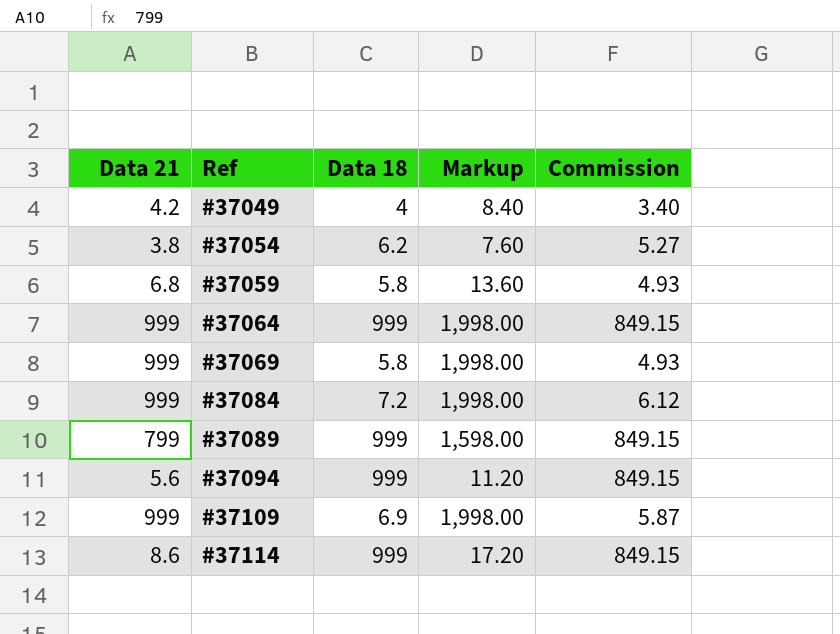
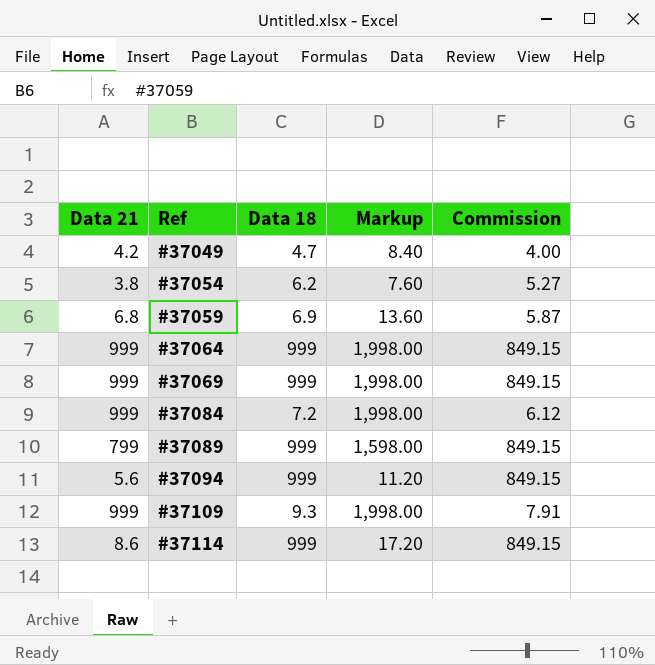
#37049 | Data 18: 4 -> 4.7
#37049 | Commission: 3.40 -> 4.00
#37059 | Data 18: 5.8 -> 6.9
#37059 | Commission: 4.93 -> 5.87
#37069 | Data 18: 5.8 -> 999
#37069 | Commission: 4.93 -> 849.15
#37109 | Data 18: 6.9 -> 9.3
#37109 | Commission: 5.87 -> 7.91

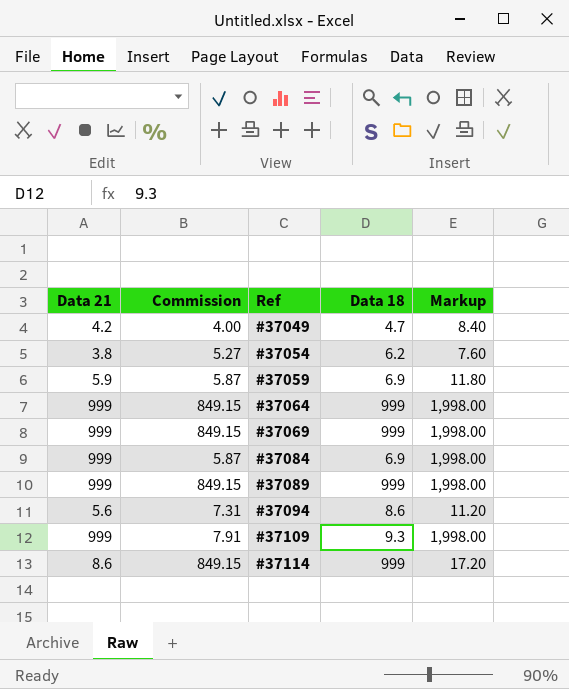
column Commission | position: 5 -> 2
#37059 | Data 21: 6.8 -> 5.9
#37059 | Markup: 13.60 -> 11.80
#37084 | Commission: 6.12 -> 5.87
#37084 | Data 18: 7.2 -> 6.9
#37089 | Data 21: 799 -> 999
#37089 | Markup: 1,598.00 -> 1,998.00
#37094 | Commission: 849.15 -> 7.31
#37094 | Data 18: 999 -> 8.6

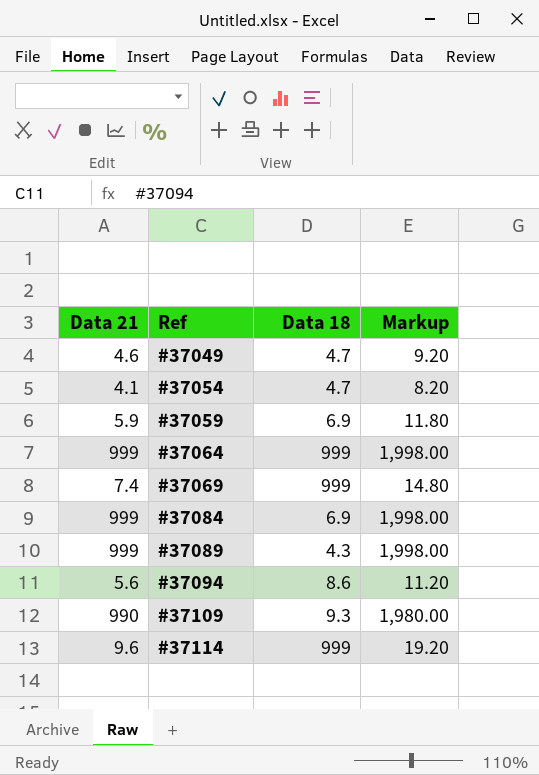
column Commission | formula: [Data 18] * 0.85 -> none
#37049 | Data 21: 4.2 -> 4.6
#37049 | Markup: 8.40 -> 9.20
#37054 | Data 21: 3.8 -> 4.1
#37054 | Data 18: 6.2 -> 4.7
#37054 | Markup: 7.60 -> 8.20
#37069 | Data 21: 999 -> 7.4
#37069 | Markup: 1,998.00 -> 14.80
#37089 | Data 18: 999 -> 4.3
#37109 | Data 21: 999 -> 990
#37109 | Markup: 1,998.00 -> 1,980.00
#37114 | Data 21: 8.6 -> 9.6
#37114 | Markup: 17.20 -> 19.20

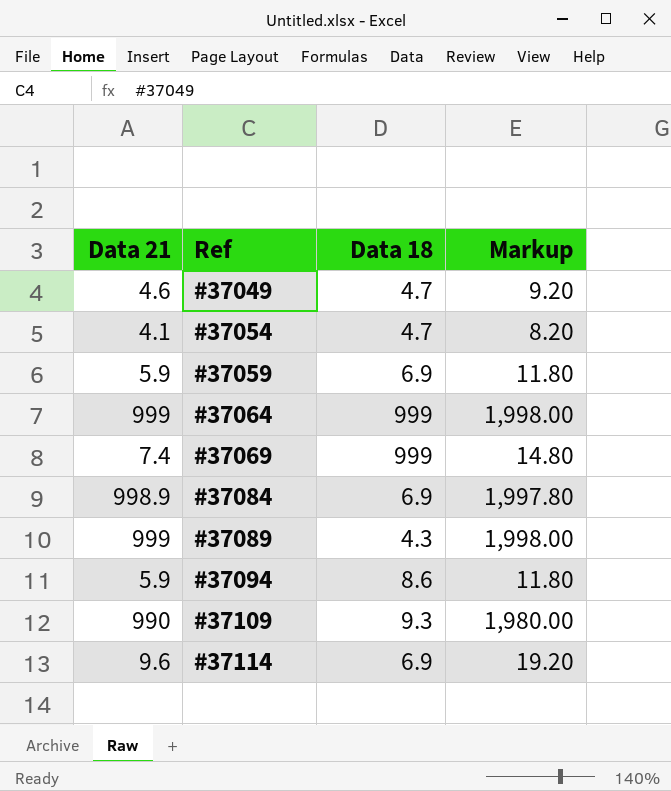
#37084 | Data 21: 999 -> 998.9
#37084 | Markup: 1,998.00 -> 1,997.80
#37094 | Data 21: 5.6 -> 5.9
#37094 | Markup: 11.20 -> 11.80
#37114 | Data 18: 999 -> 6.9

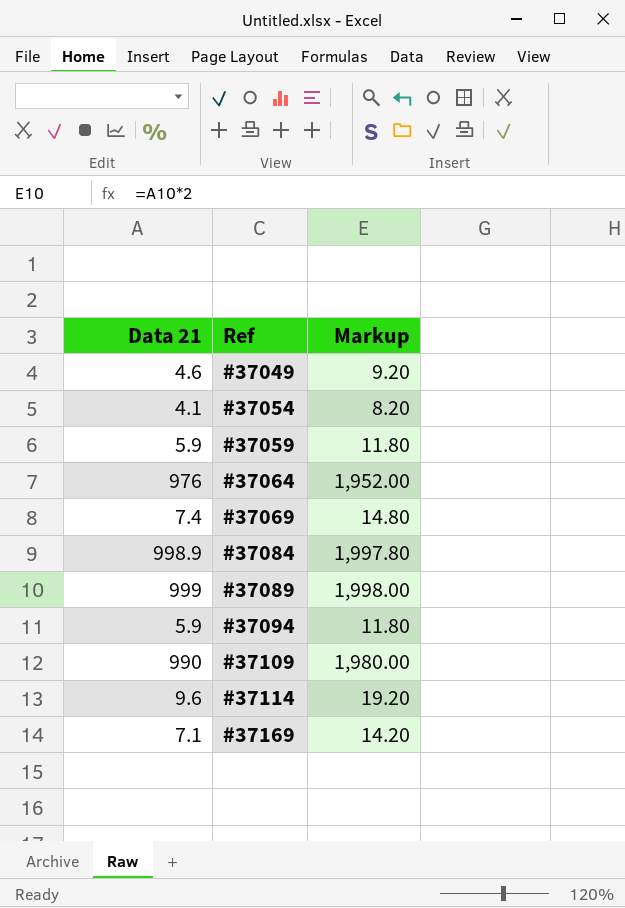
column Data 18 | position: 3 -> none
#37064 | Data 21: 999 -> 976
#37064 | Markup: 1,998.00 -> 1,952.00
row #37169: none -> 7.1 | 14.20

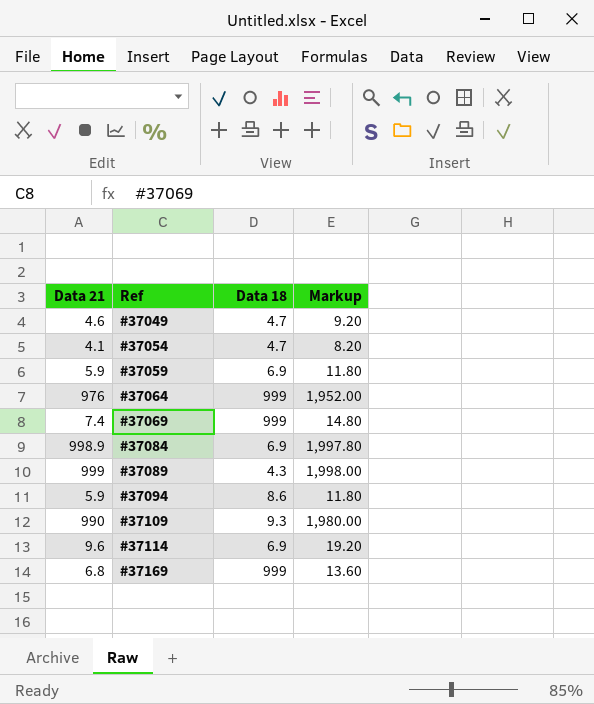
column Data 18 | position: none -> 3
#37169 | Data 21: 7.1 -> 6.8
#37169 | Markup: 14.20 -> 13.60

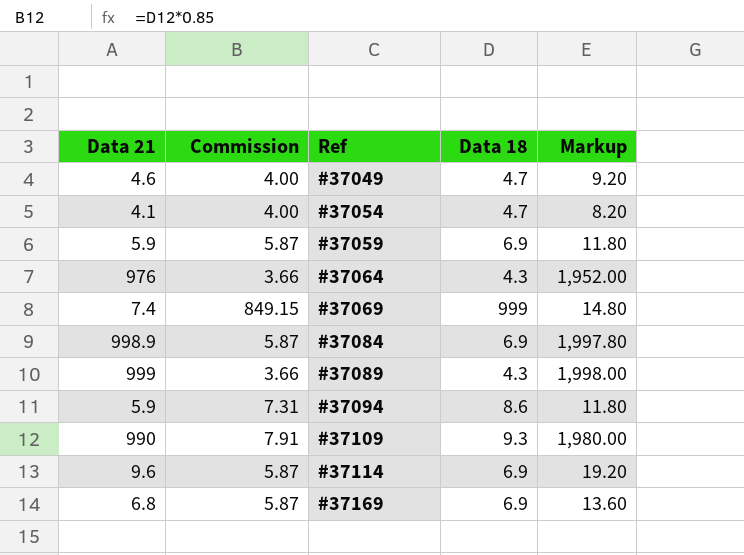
column Commission | formula: none -> [Data 18] * 0.85
#37064 | Data 18: 999 -> 4.3
#37169 | Data 18: 999 -> 6.9

